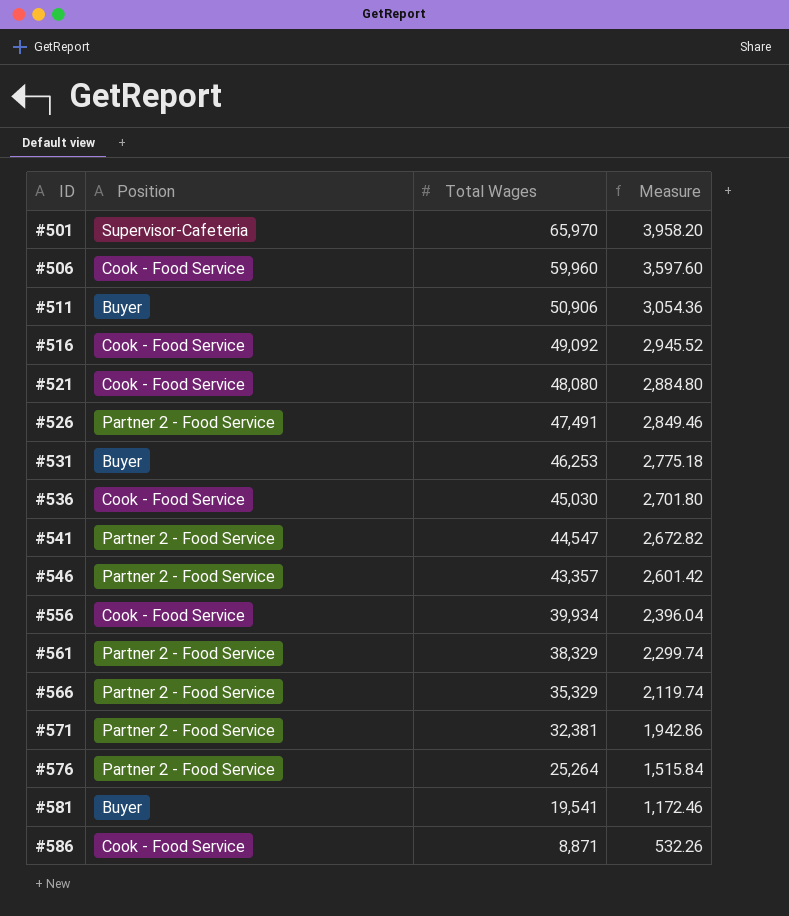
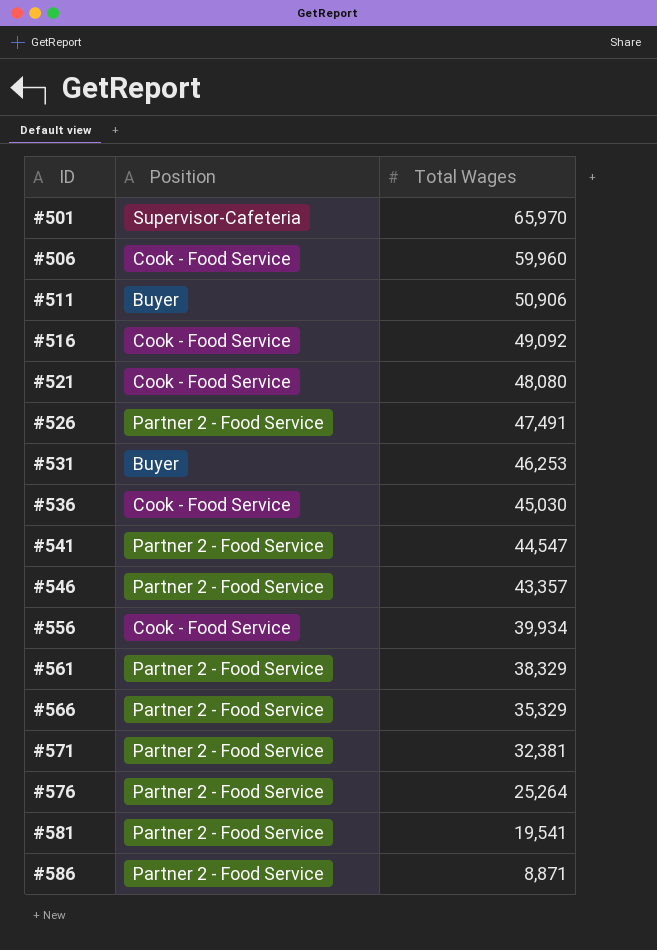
column Measure | formula: [Total Wages] * 0.06 -> none
#581 | Position: Buyer -> Partner 2 - Food Service
#586 | Position: Cook - Food Service -> Partner 2 - Food Service

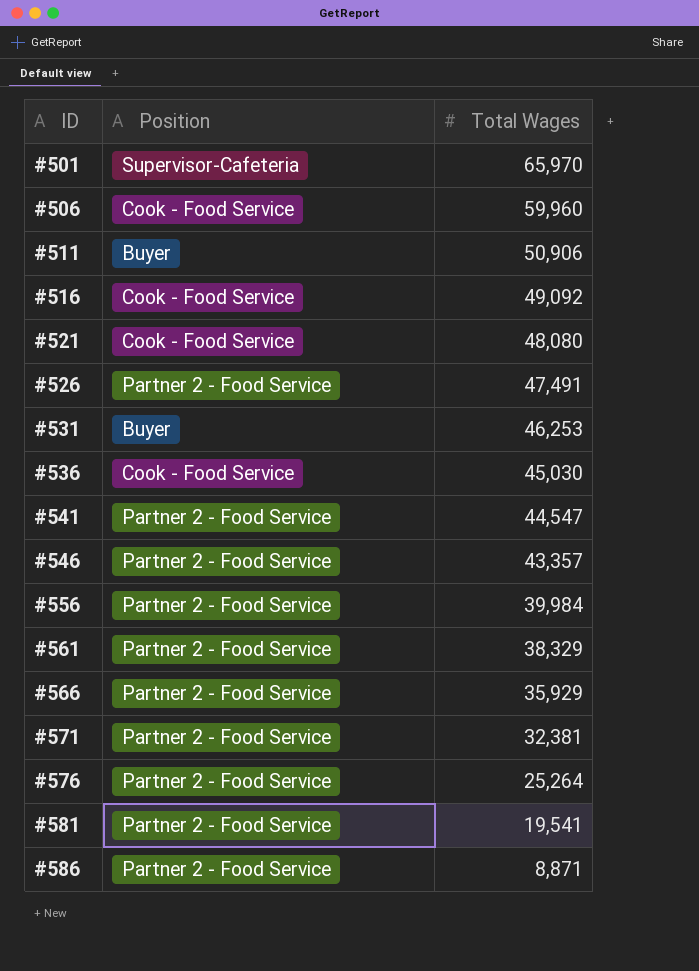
#556 | Position: Cook - Food Service -> Partner 2 - Food Service
#556 | Total Wages: 39,934 -> 39,984
#566 | Total Wages: 35,329 -> 35,929

